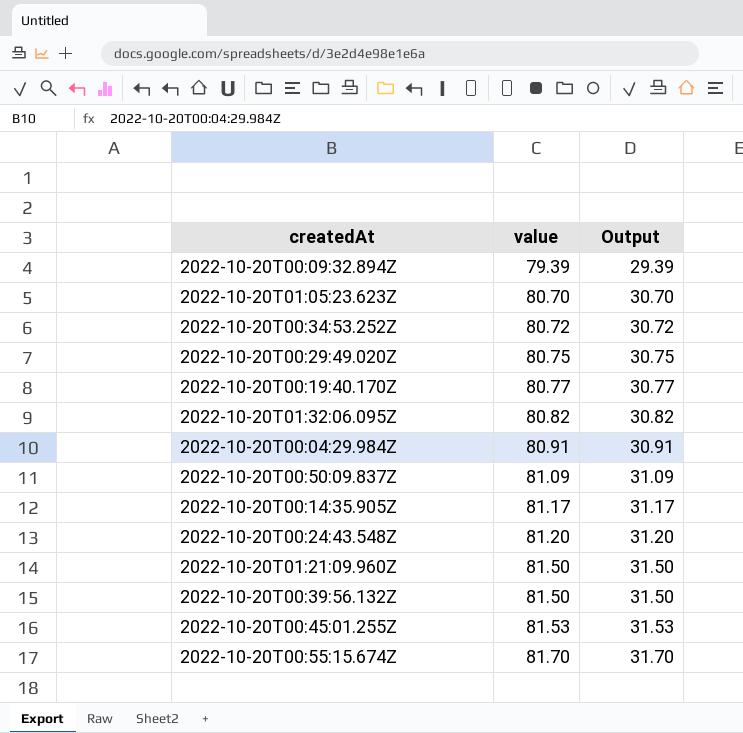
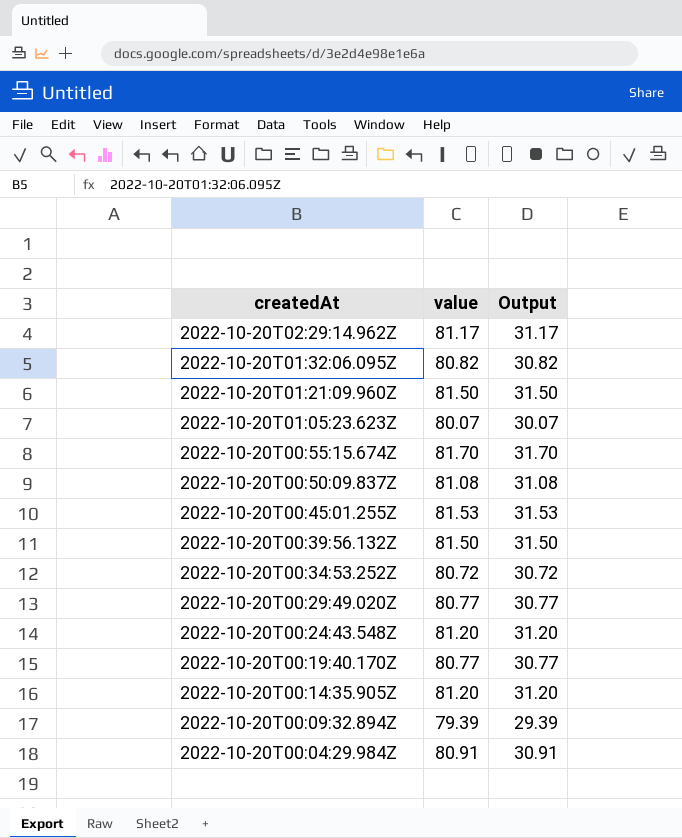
row order: value ascending -> createdAt descending
row 2022-10-20T02:29:14.962Z: none -> 81.17 | 31.17
2022-10-20T01:05:23.623Z | value: 80.70 -> 80.07
2022-10-20T01:05:23.623Z | Output: 30.70 -> 30.07
2022-10-20T00:50:09.837Z | value: 81.09 -> 81.08
2022-10-20T00:50:09.837Z | Output: 31.09 -> 31.08
2022-10-20T00:29:49.020Z | value: 80.75 -> 80.77
2022-10-20T00:29:49.020Z | Output: 30.75 -> 30.77
2022-10-20T00:14:35.905Z | value: 81.17 -> 81.20
2022-10-20T00:14:35.905Z | Output: 31.17 -> 31.20

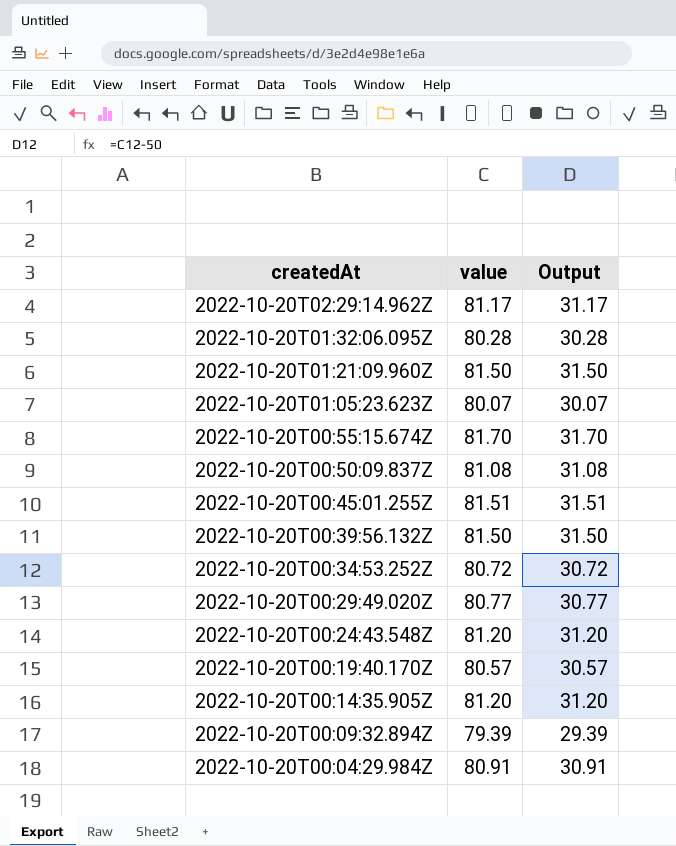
2022-10-20T01:32:06.095Z | value: 80.82 -> 80.28
2022-10-20T01:32:06.095Z | Output: 30.82 -> 30.28
2022-10-20T00:45:01.255Z | value: 81.53 -> 81.51
2022-10-20T00:45:01.255Z | Output: 31.53 -> 31.51
2022-10-20T00:19:40.170Z | value: 80.77 -> 80.57
2022-10-20T00:19:40.170Z | Output: 30.77 -> 30.57

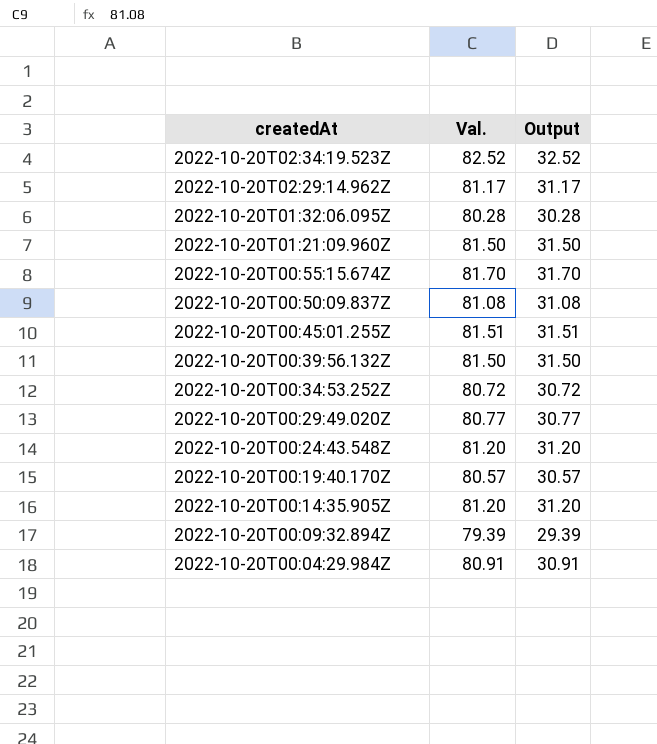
column name: value -> Val.
row 2022-10-20T01:05:23.623Z: 80.07 | 30.07 -> none
row 2022-10-20T02:34:19.523Z: none -> 82.52 | 32.52

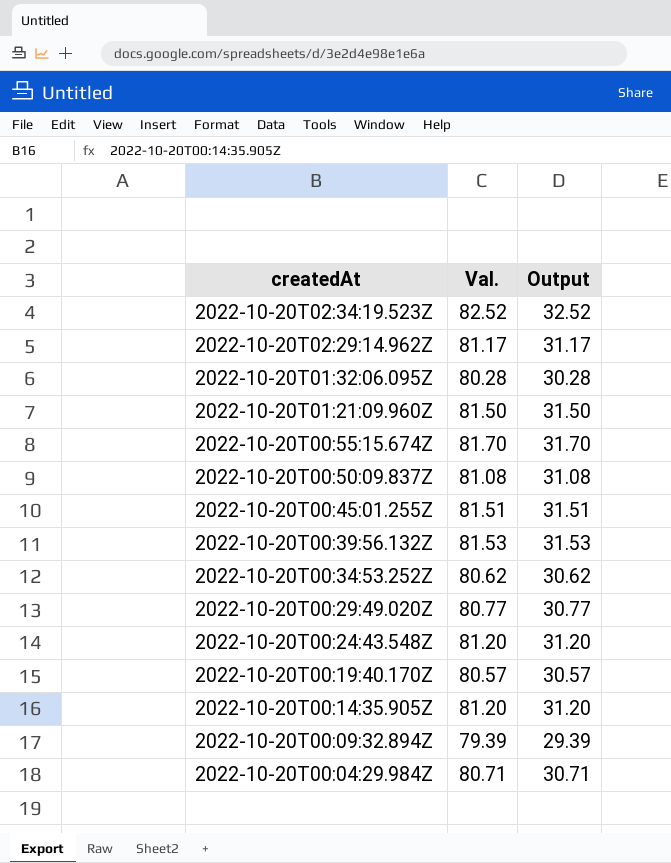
2022-10-20T00:39:56.132Z | Val.: 81.50 -> 81.53
2022-10-20T00:39:56.132Z | Output: 31.50 -> 31.53
2022-10-20T00:34:53.252Z | Val.: 80.72 -> 80.62
2022-10-20T00:34:53.252Z | Output: 30.72 -> 30.62
2022-10-20T00:04:29.984Z | Val.: 80.91 -> 80.71
2022-10-20T00:04:29.984Z | Output: 30.91 -> 30.71

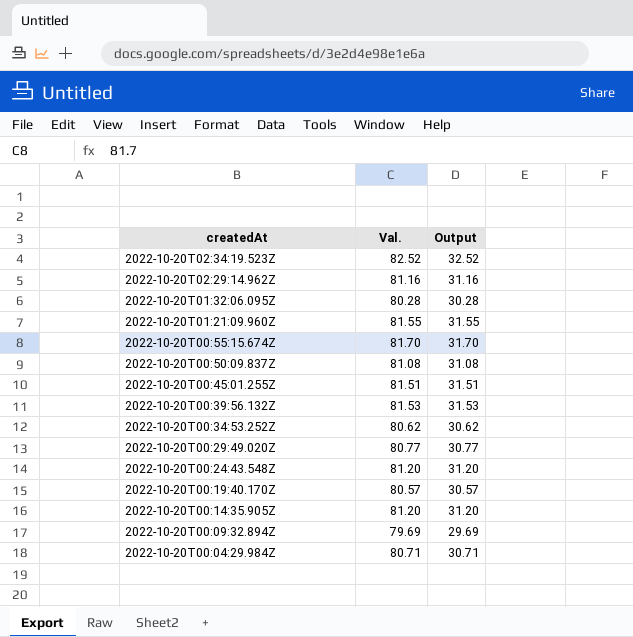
2022-10-20T02:29:14.962Z | Val.: 81.17 -> 81.16
2022-10-20T02:29:14.962Z | Output: 31.17 -> 31.16
2022-10-20T01:21:09.960Z | Val.: 81.50 -> 81.55
2022-10-20T01:21:09.960Z | Output: 31.50 -> 31.55
2022-10-20T00:09:32.894Z | Val.: 79.39 -> 79.69
2022-10-20T00:09:32.894Z | Output: 29.39 -> 29.69

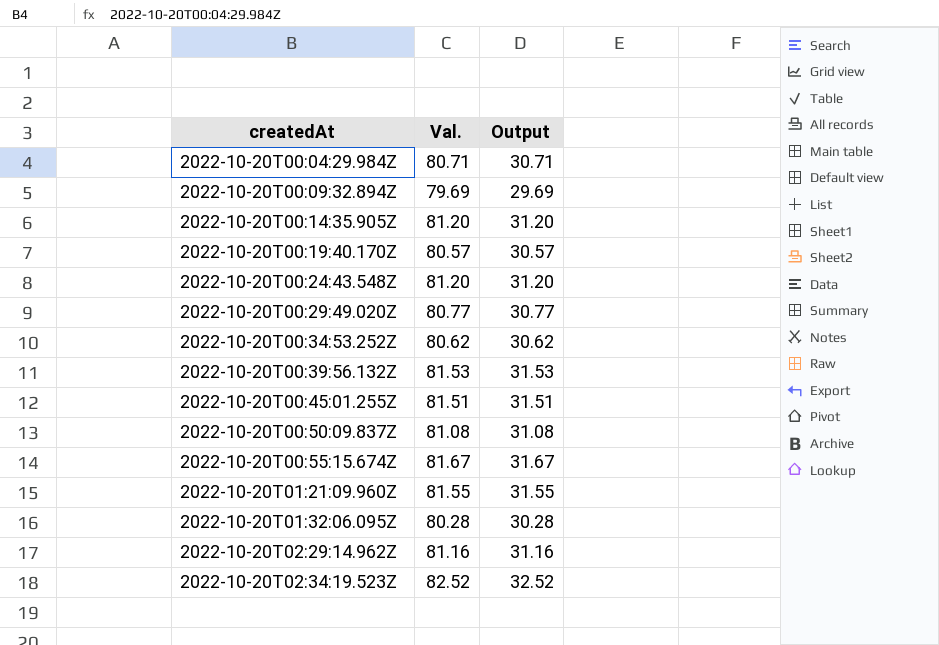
row order: createdAt descending -> createdAt ascending
2022-10-20T00:55:15.674Z | Val.: 81.70 -> 81.67
2022-10-20T00:55:15.674Z | Output: 31.70 -> 31.67

